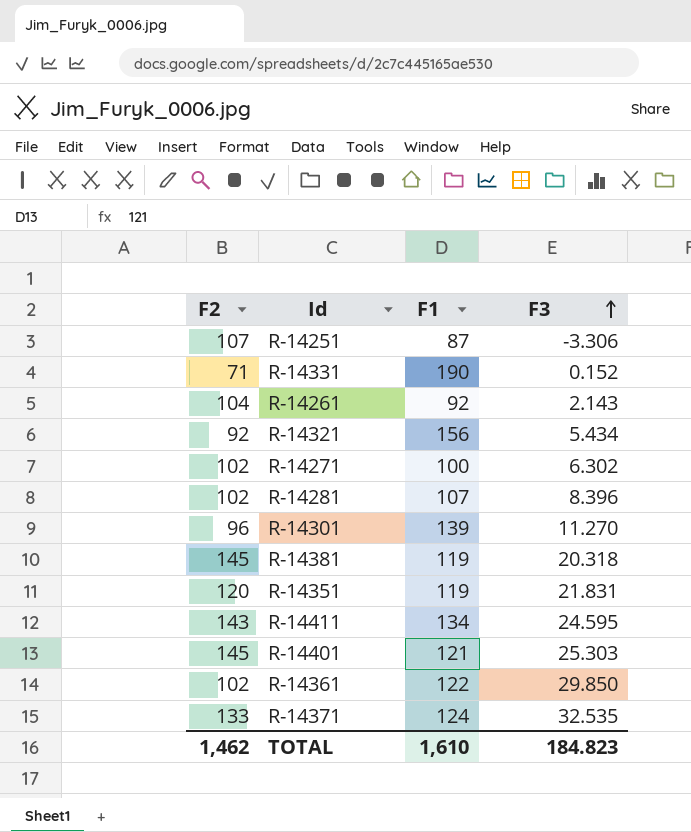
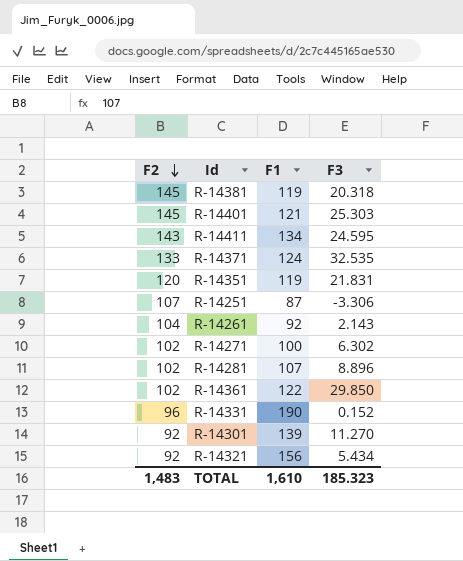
row order: F3 ascending -> F2 descending
R-14281 | F3: 8.396 -> 8.896
R-14331 | F2: 71 -> 96
R-14301 | F2: 96 -> 92
TOTAL | F2: 1,462 -> 1,483
TOTAL | F3: 184.823 -> 185.323

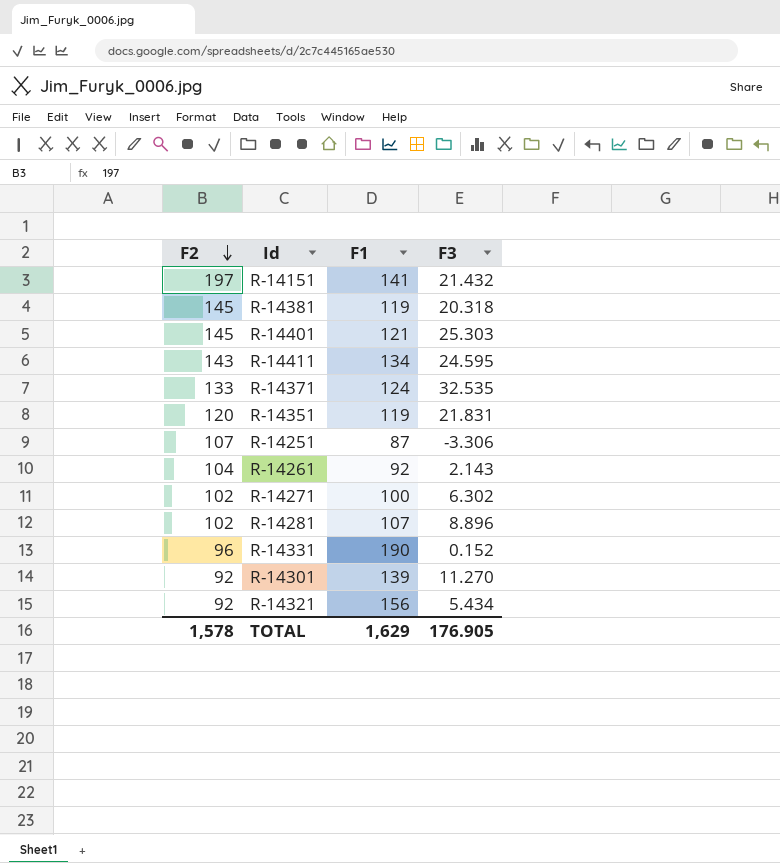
row R-14361: 102 | 122 | 29.850 -> none
row R-14151: none -> 197 | 141 | 21.432
TOTAL | F2: 1,483 -> 1,578
TOTAL | F1: 1,610 -> 1,629
TOTAL | F3: 185.323 -> 176.905

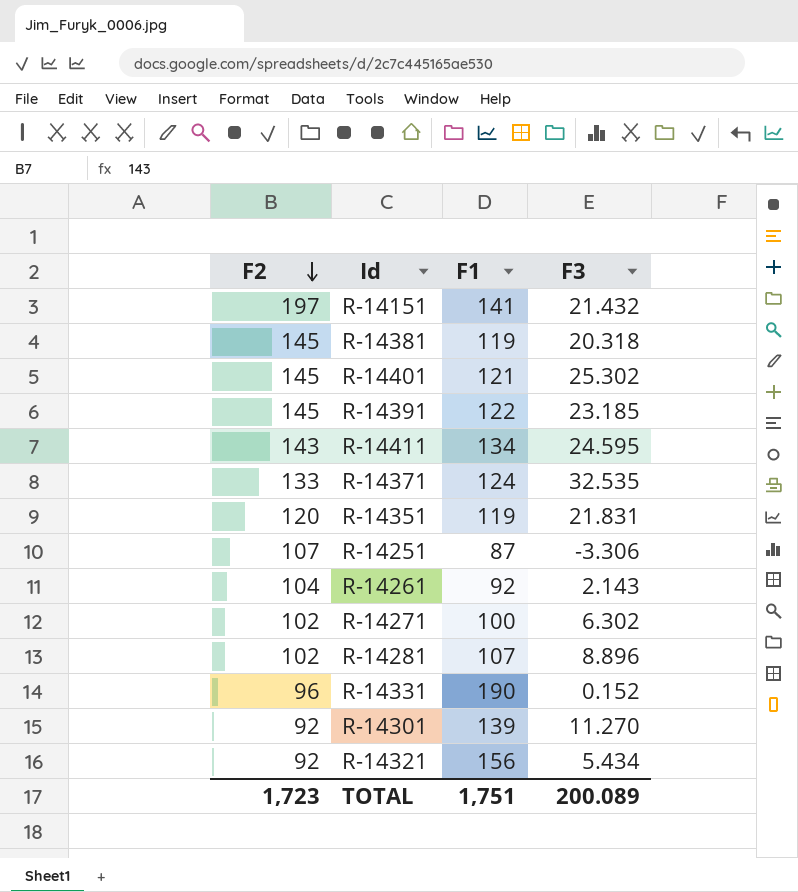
R-14401 | F3: 25.303 -> 25.302
row R-14391: none -> 145 | 122 | 23.185
TOTAL | F2: 1,578 -> 1,723
TOTAL | F1: 1,629 -> 1,751
TOTAL | F3: 176.905 -> 200.089

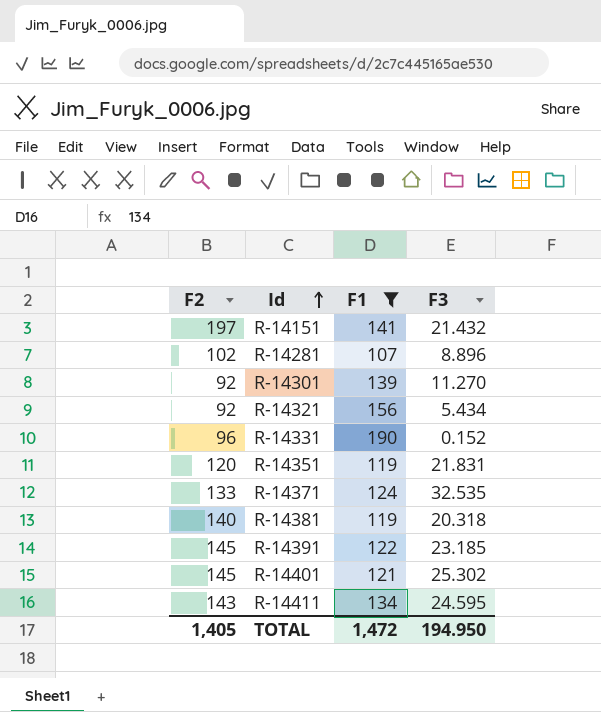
filter: none -> F1 >= 107
row order: F2 descending -> Id ascending
R-14381 | F2: 145 -> 140
TOTAL | F2: 1,723 -> 1,405
TOTAL | F1: 1,751 -> 1,472
TOTAL | F3: 200.089 -> 194.950

